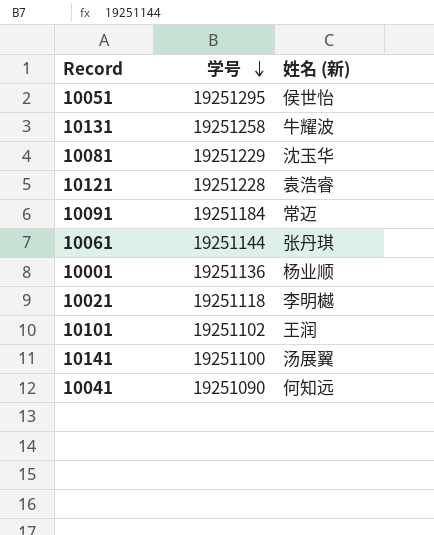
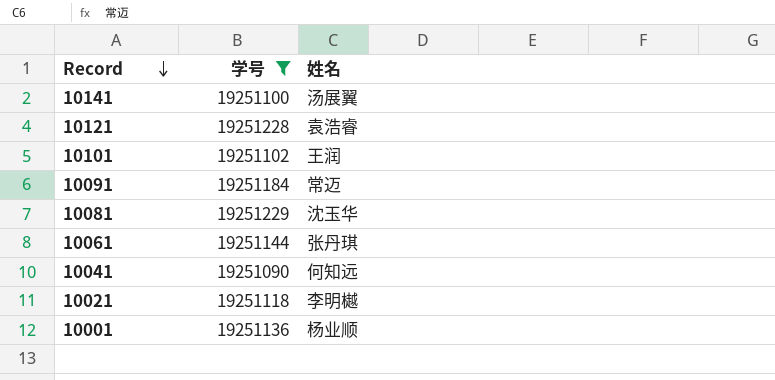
filter: none -> 学号 <= 19251229
row order: 学号 descending -> Record descending
column name: 姓名 (新) -> 姓名

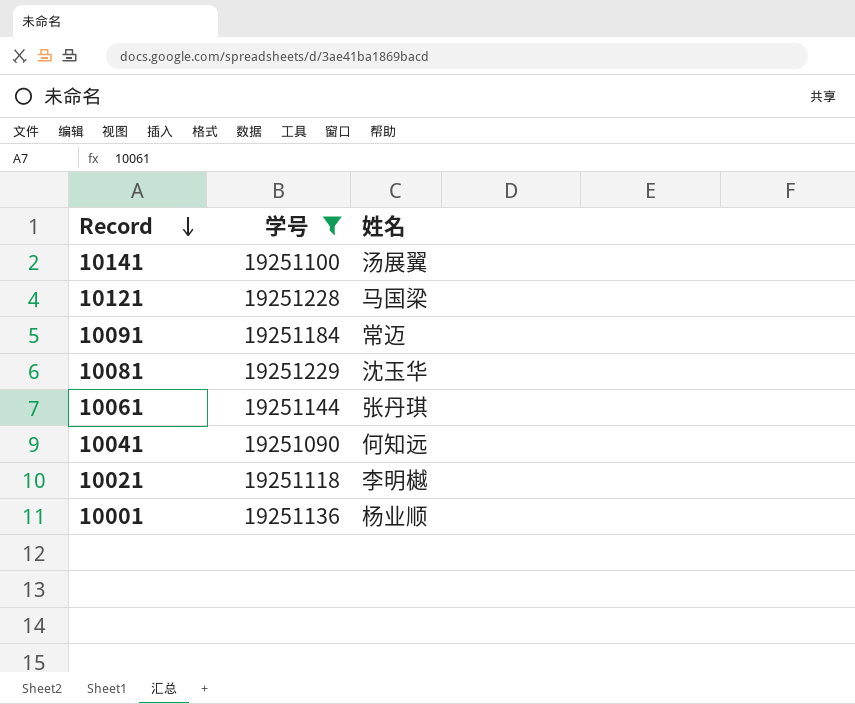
row 10101: 19251102 | 王润 -> none
10121 | 姓名: 袁浩睿 -> 马国梁

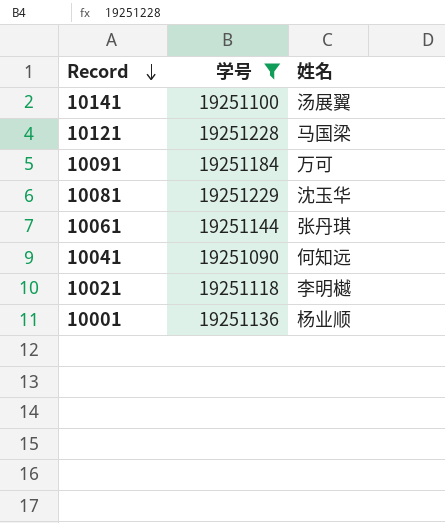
10091 | 姓名: 常迈 -> 万可

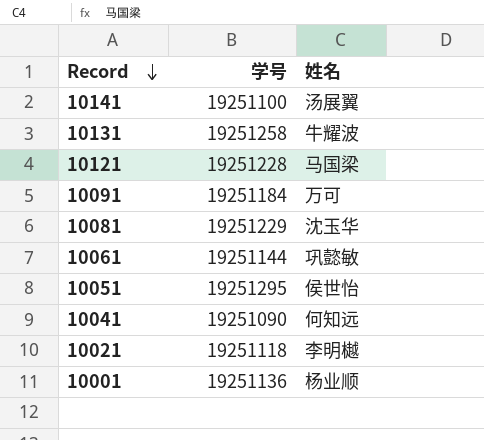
filter: 学号 <= 19251229 -> none
10061 | 姓名: 张丹琪 -> 巩懿敏

